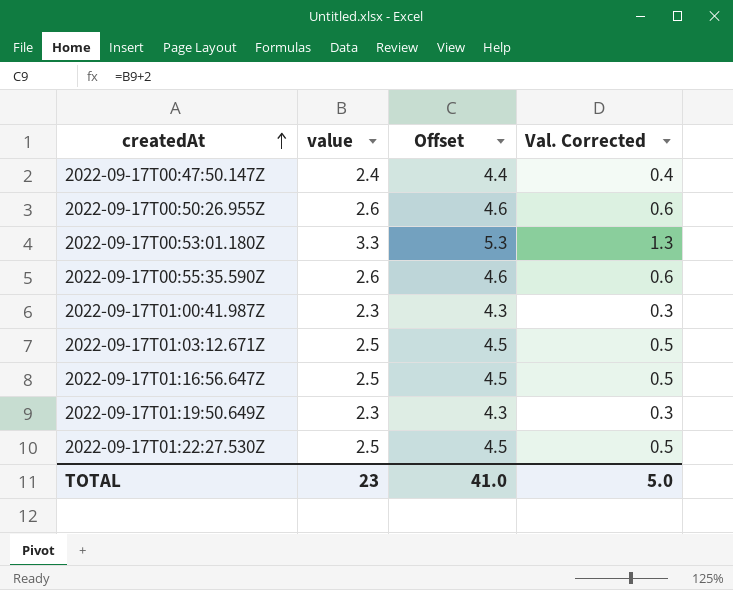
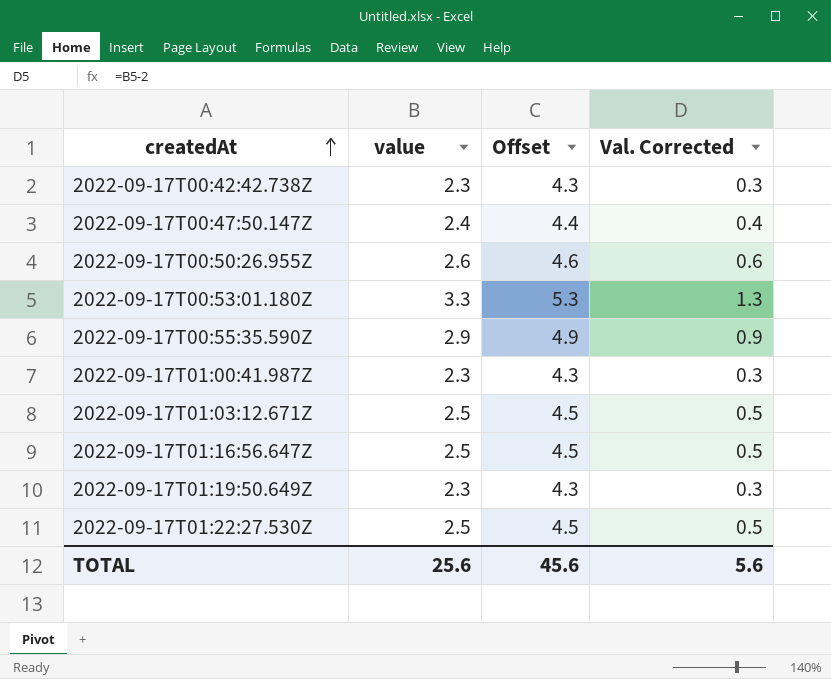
row 2022-09-17T00:42:42.738Z: none -> 2.3 | 4.3 | 0.3
2022-09-17T00:55:35.590Z | value: 2.6 -> 2.9
2022-09-17T00:55:35.590Z | Offset: 4.6 -> 4.9
2022-09-17T00:55:35.590Z | Val. Corrected: 0.6 -> 0.9
TOTAL | value: 23 -> 25.6
TOTAL | Offset: 41.0 -> 45.6
TOTAL | Val. Corrected: 5.0 -> 5.6

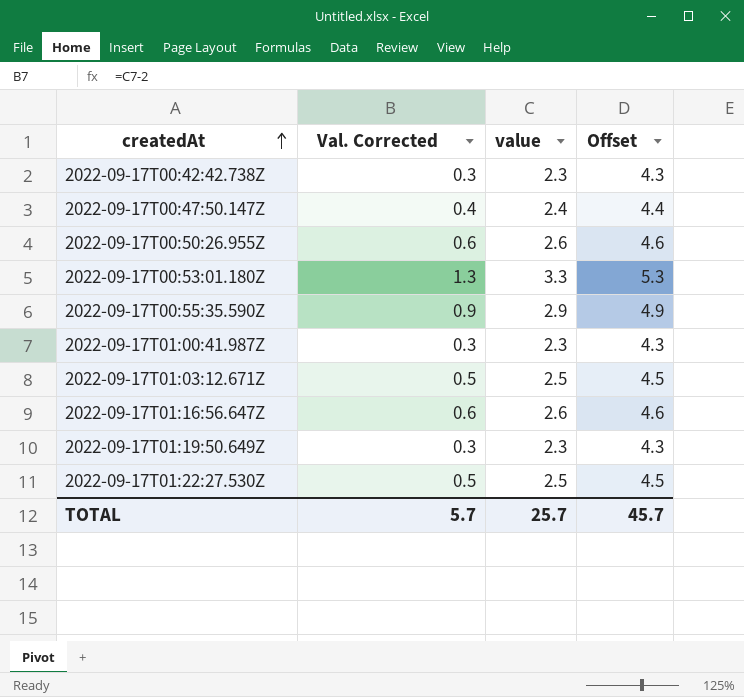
column Val. Corrected | position: 4 -> 2
2022-09-17T01:16:56.647Z | Val. Corrected: 0.5 -> 0.6
2022-09-17T01:16:56.647Z | value: 2.5 -> 2.6
2022-09-17T01:16:56.647Z | Offset: 4.5 -> 4.6
TOTAL | Val. Corrected: 5.6 -> 5.7
TOTAL | value: 25.6 -> 25.7
TOTAL | Offset: 45.6 -> 45.7

